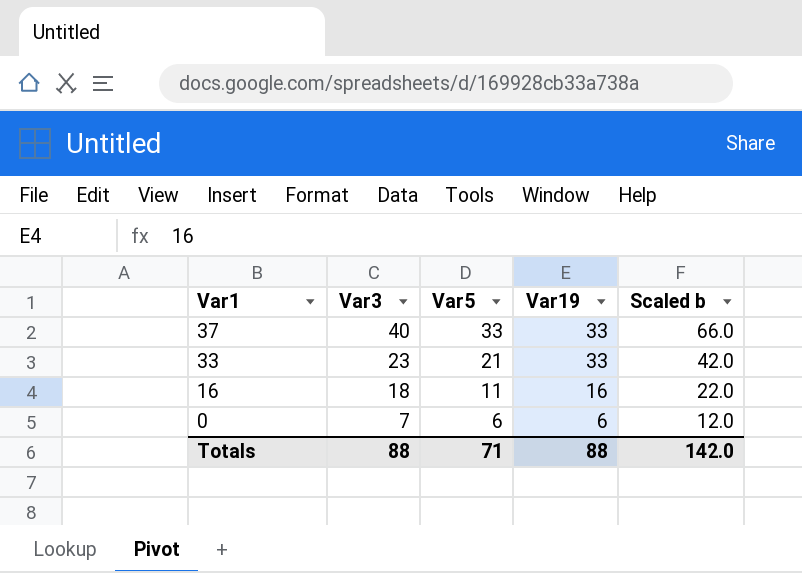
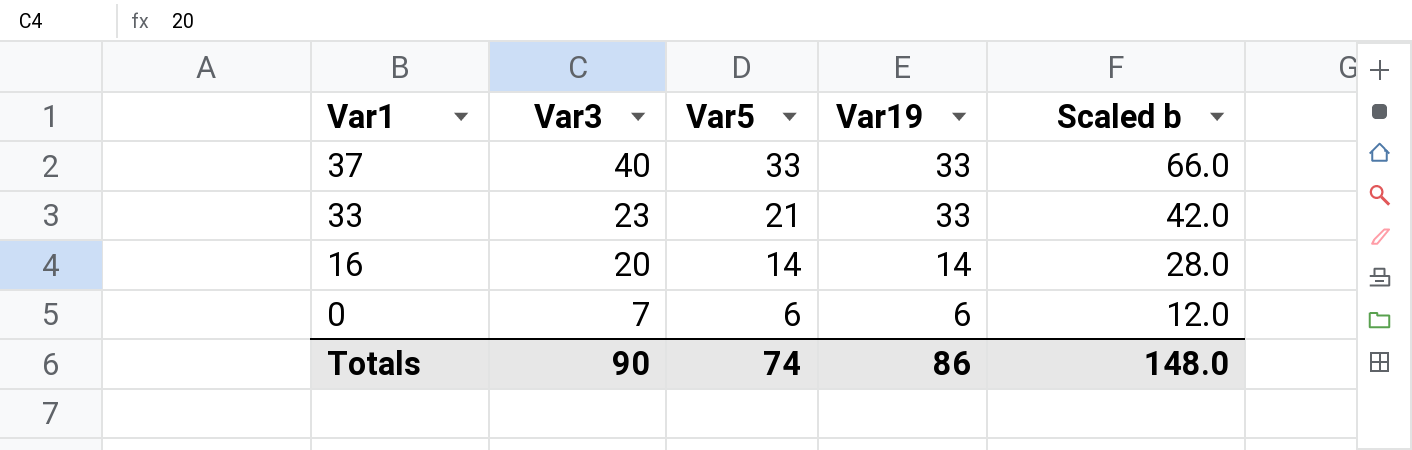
16 | Var3: 18 -> 20
16 | Var5: 11 -> 14
16 | Var19: 16 -> 14
16 | Scaled b: 22.0 -> 28.0
Totals | Var3: 88 -> 90
Totals | Var5: 71 -> 74
Totals | Var19: 88 -> 86
Totals | Scaled b: 142.0 -> 148.0

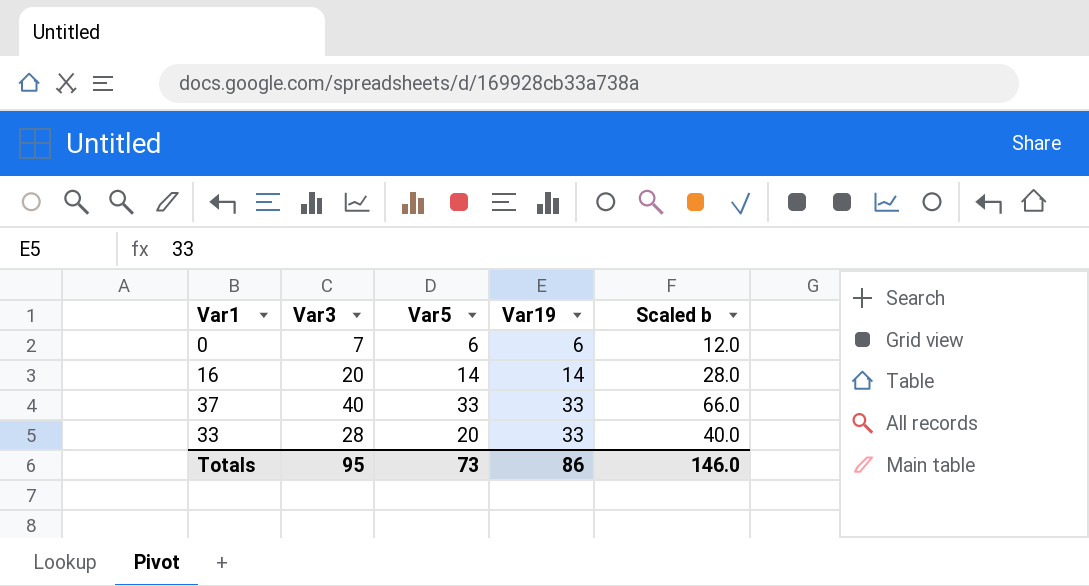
row order: Var1 descending -> Var19 ascending
33 | Var3: 23 -> 28
33 | Var5: 21 -> 20
33 | Scaled b: 42.0 -> 40.0
Totals | Var3: 90 -> 95
Totals | Var5: 74 -> 73
Totals | Scaled b: 148.0 -> 146.0

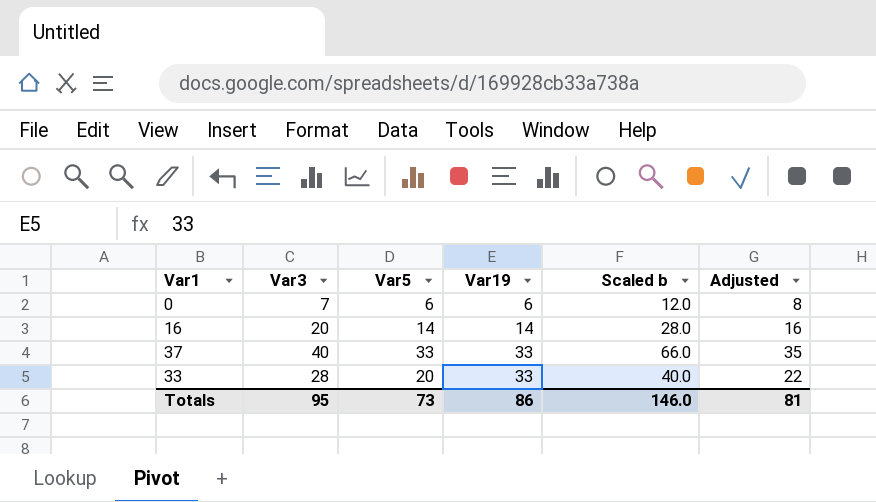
column Adjusted | formula: none -> [Var5] + 2

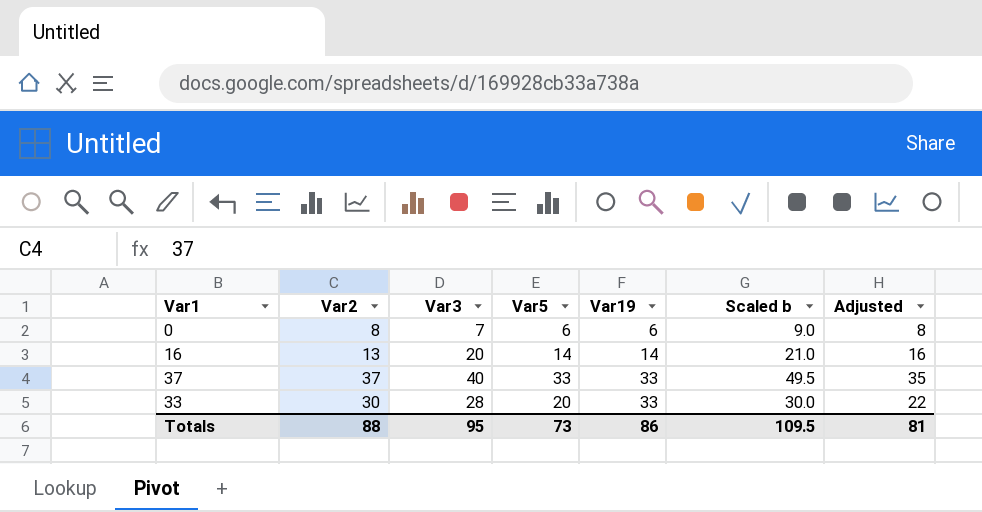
column Var2 | position: none -> 2
column Scaled b | formula: [Var5] * 2 -> [Var5] * 1.5
Totals | Scaled b: 146.0 -> 109.5

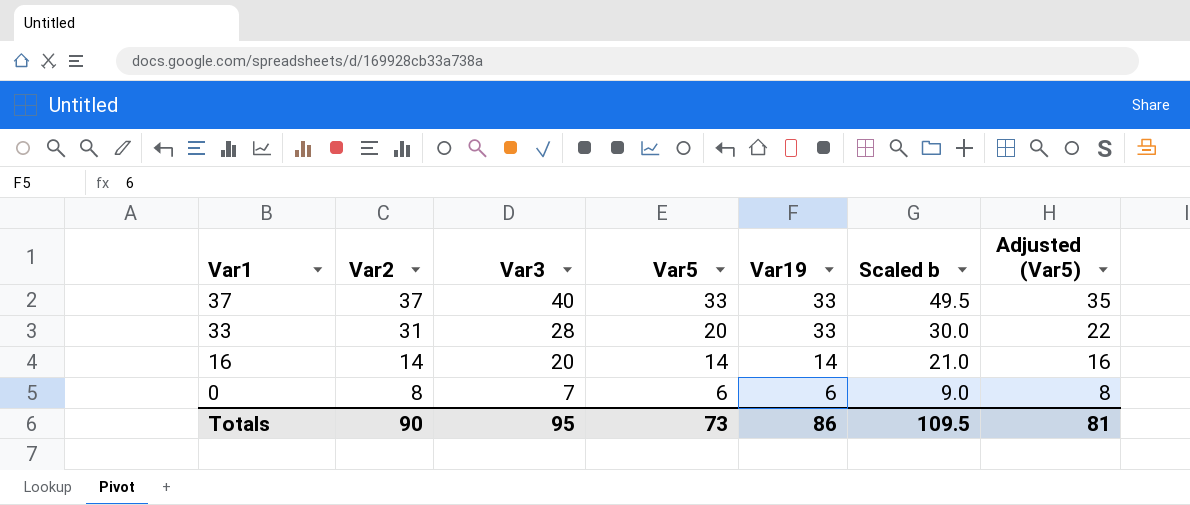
row order: Var19 ascending -> Var1 descending
column name: Adjusted -> Adjusted (Var5)
33 | Var2: 30 -> 31
16 | Var2: 13 -> 14
Totals | Var2: 88 -> 90

